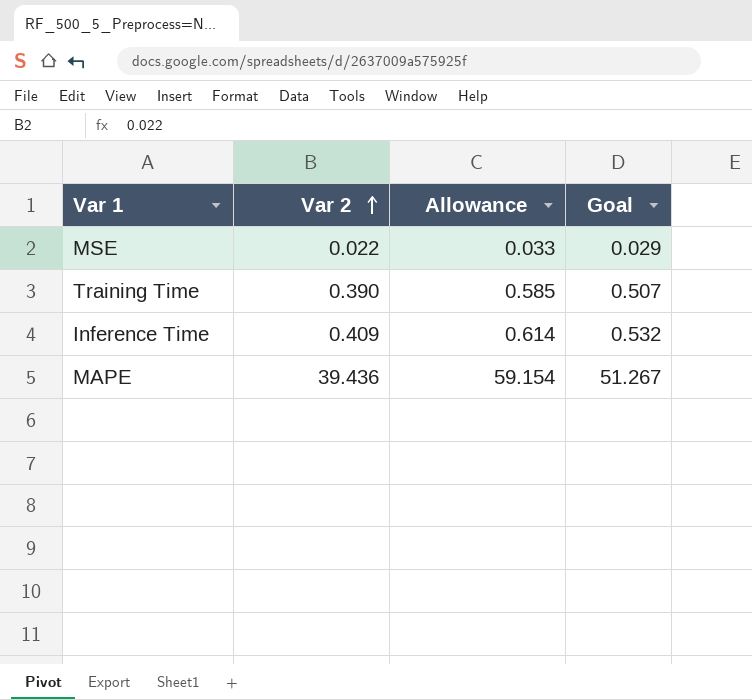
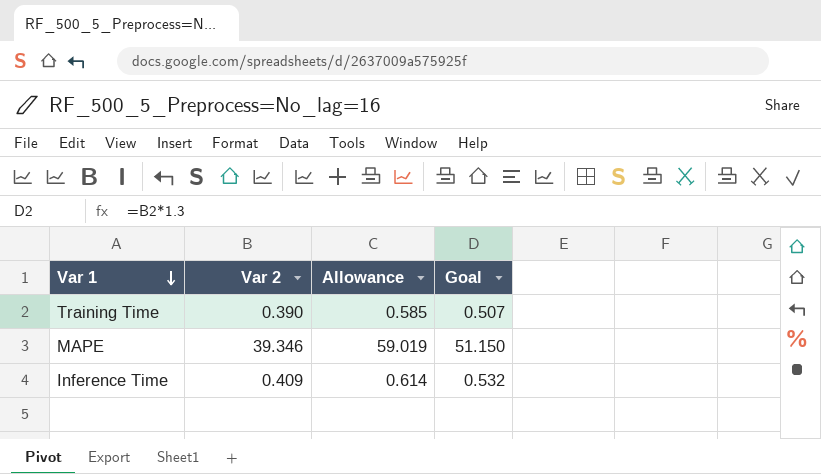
row order: Var 2 ascending -> Var 1 descending
row MSE: 0.022 | 0.033 | 0.029 -> none
MAPE | Var 2: 39.436 -> 39.346
MAPE | Allowance: 59.154 -> 59.019
MAPE | Goal: 51.267 -> 51.150

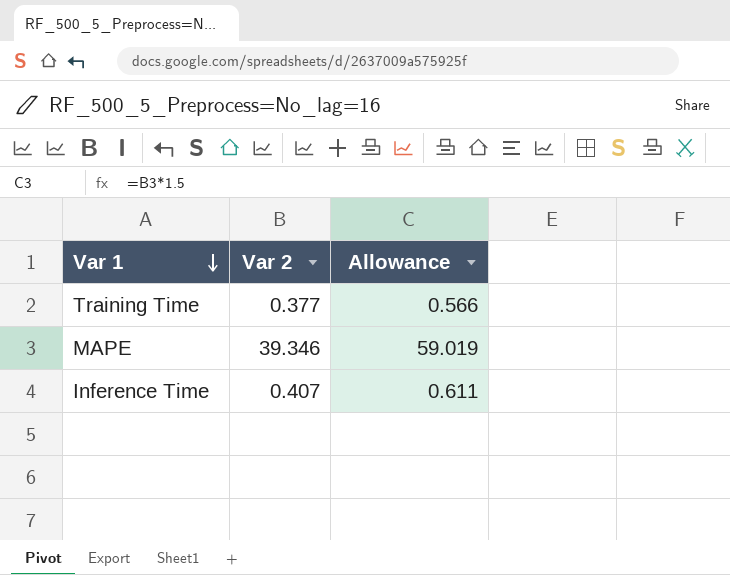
column Goal | formula: [Var 2] * 1.3 -> none
Training Time | Var 2: 0.390 -> 0.377
Training Time | Allowance: 0.585 -> 0.566
Inference Time | Var 2: 0.409 -> 0.407
Inference Time | Allowance: 0.614 -> 0.611

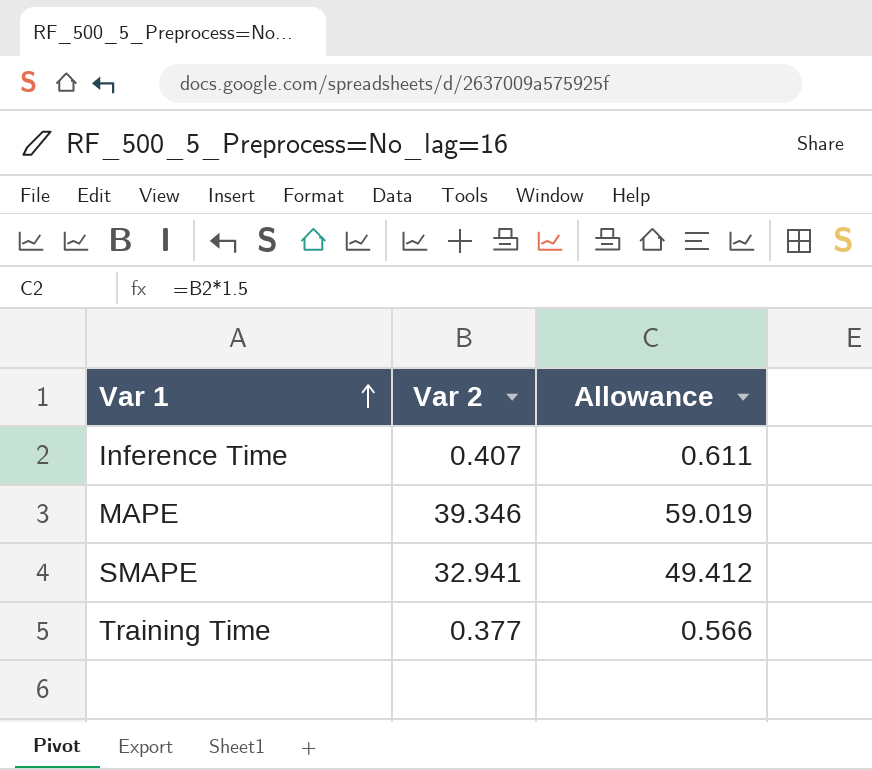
row order: Var 1 descending -> Var 1 ascending
row SMAPE: none -> 32.941 | 49.412

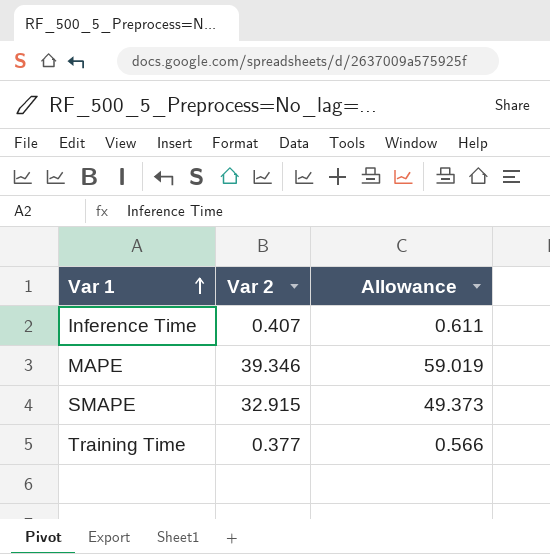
SMAPE | Var 2: 32.941 -> 32.915
SMAPE | Allowance: 49.412 -> 49.373

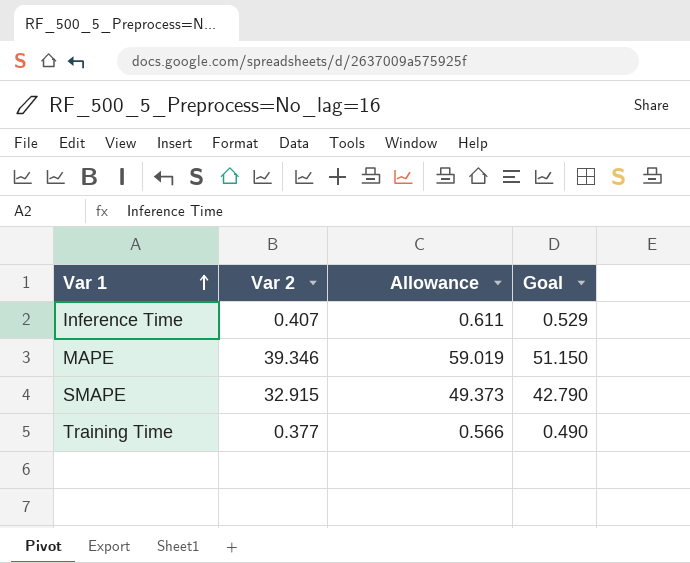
column Goal | formula: none -> [Var 2] * 1.3

